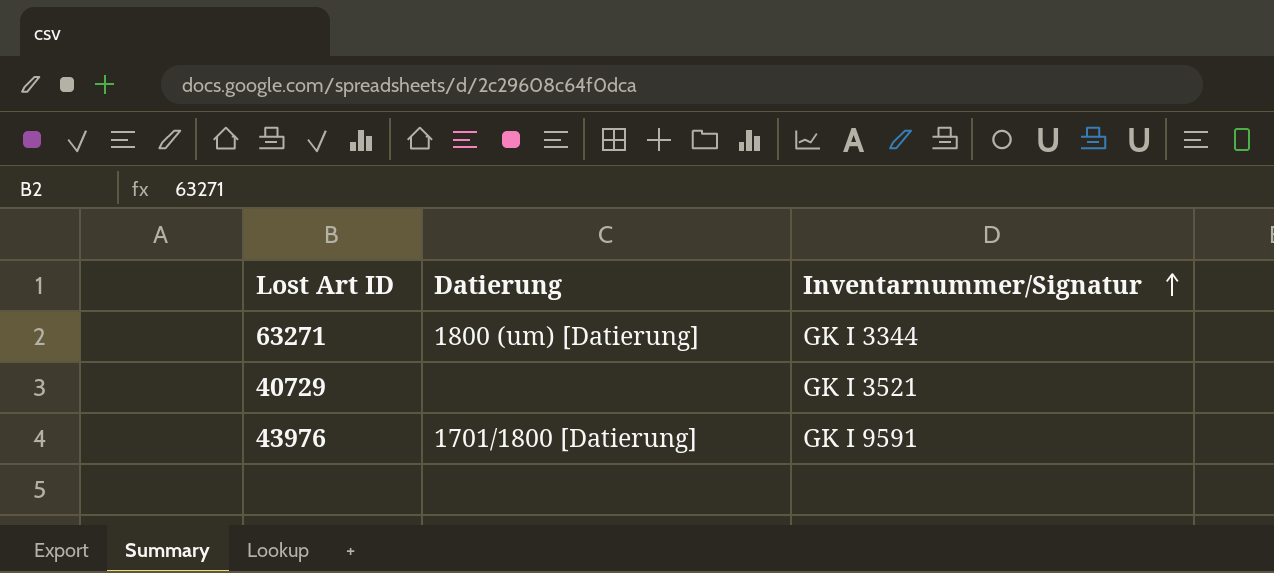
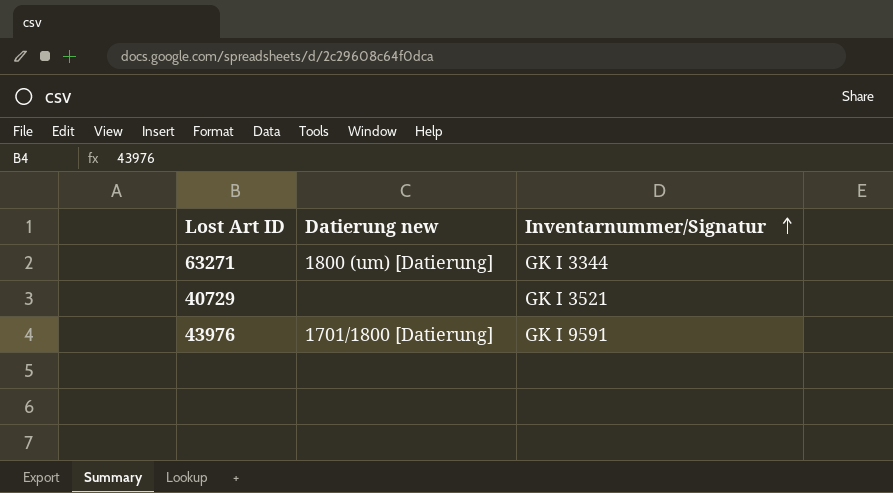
column name: Datierung -> Datierung new

